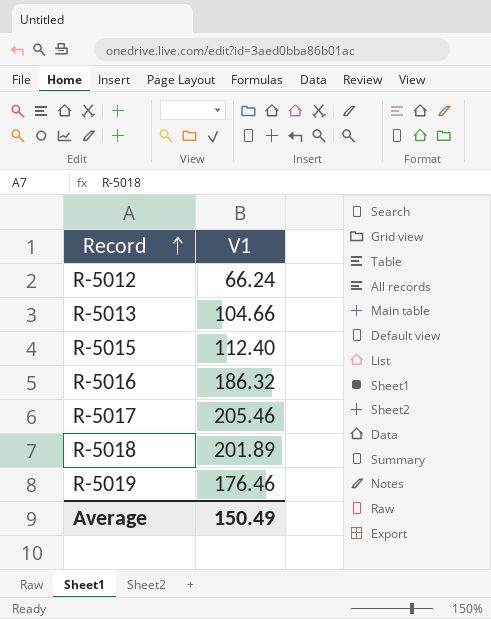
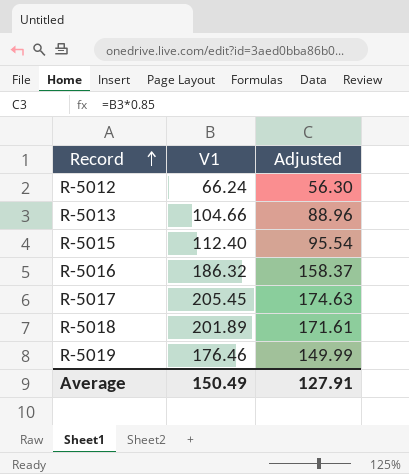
column Adjusted | formula: none -> [V1] * 0.85
R-5017 | V1: 205.46 -> 205.45

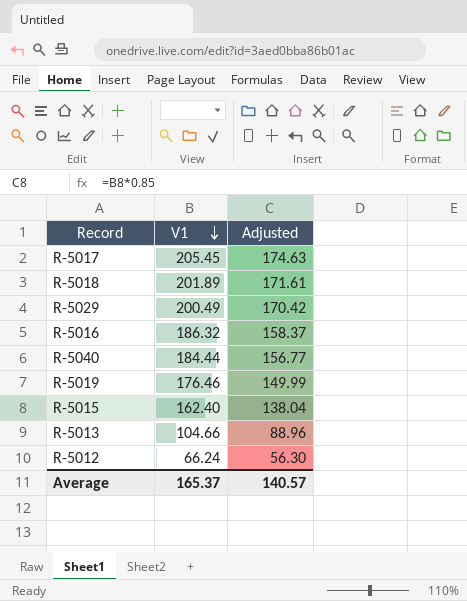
row order: Record ascending -> V1 descending
row R-5029: none -> 200.49 | 170.42
row R-5040: none -> 184.44 | 156.77
R-5015 | V1: 112.40 -> 162.40
R-5015 | Adjusted: 95.54 -> 138.04
Average | V1: 150.49 -> 165.37
Average | Adjusted: 127.91 -> 140.57

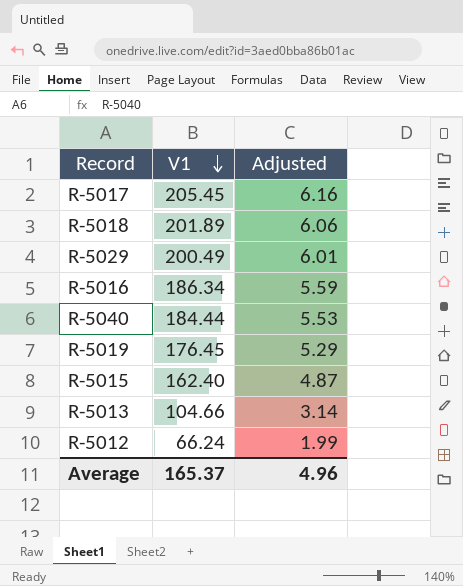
column Adjusted | formula: [V1] * 0.85 -> [V1] * 0.03
R-5016 | V1: 186.32 -> 186.34
R-5019 | V1: 176.46 -> 176.45
Average | Adjusted: 140.57 -> 4.96

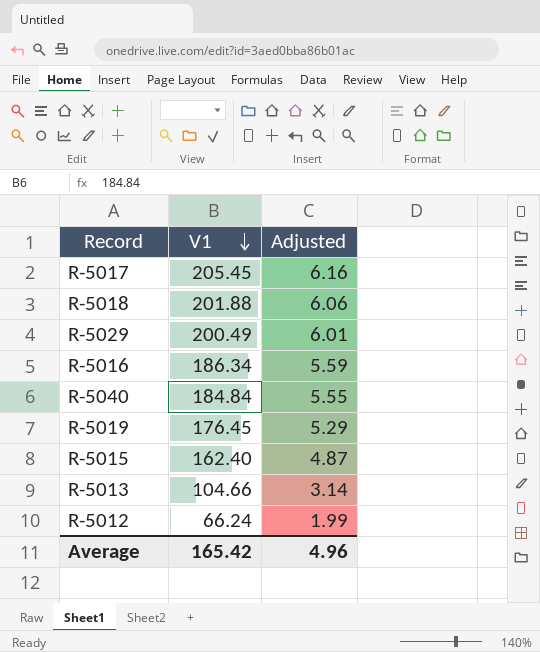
R-5018 | V1: 201.89 -> 201.88
R-5040 | V1: 184.44 -> 184.84
R-5040 | Adjusted: 5.53 -> 5.55
Average | V1: 165.37 -> 165.42

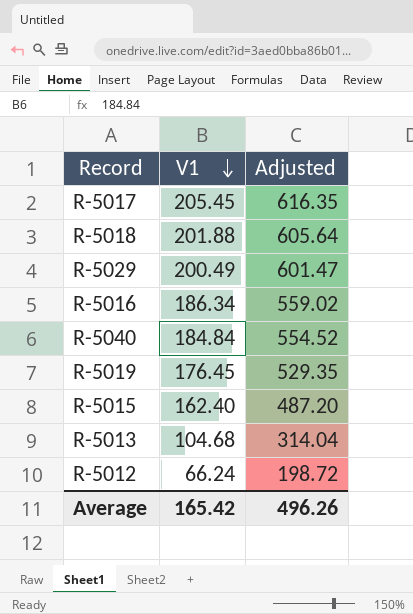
column Adjusted | formula: [V1] * 0.03 -> [V1] * 3
R-5013 | V1: 104.66 -> 104.68
Average | Adjusted: 4.96 -> 496.26

